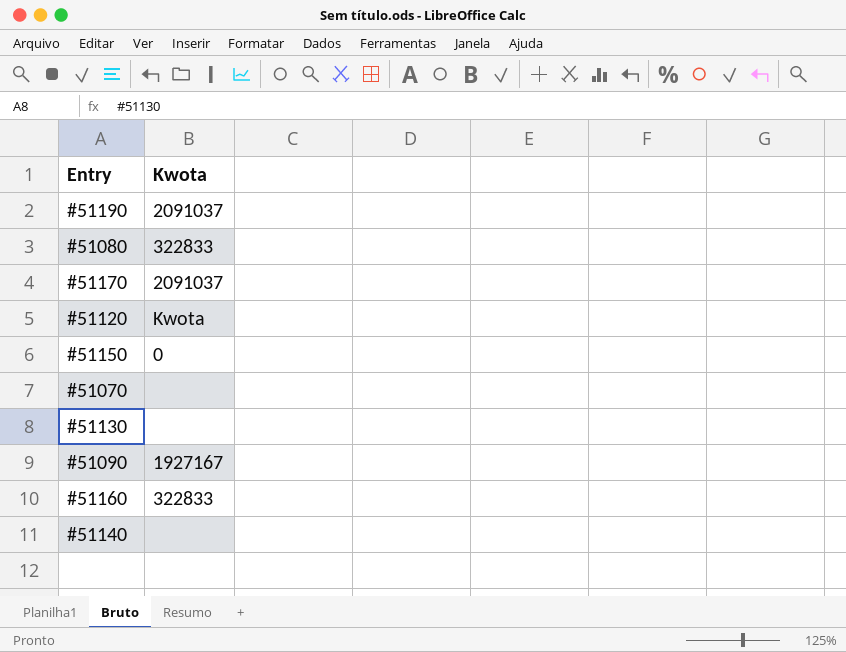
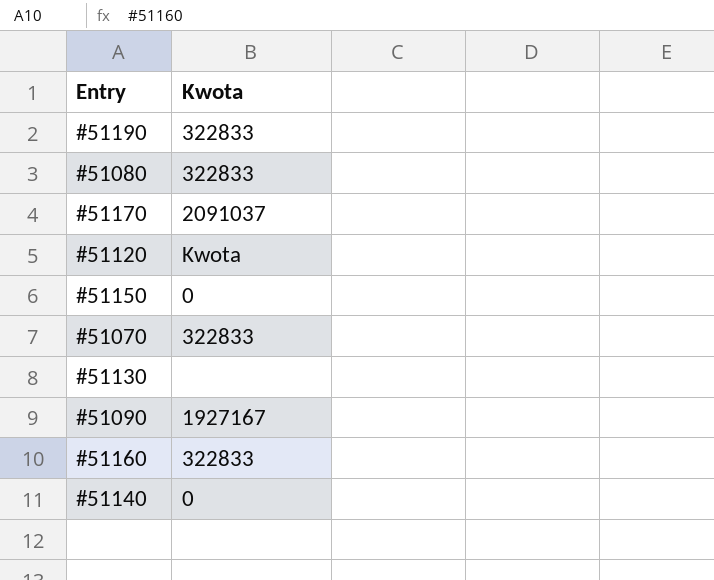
#51190 | Kwota: 2091037 -> 322833
#51070 | Kwota: none -> 322833
#51140 | Kwota: none -> 0

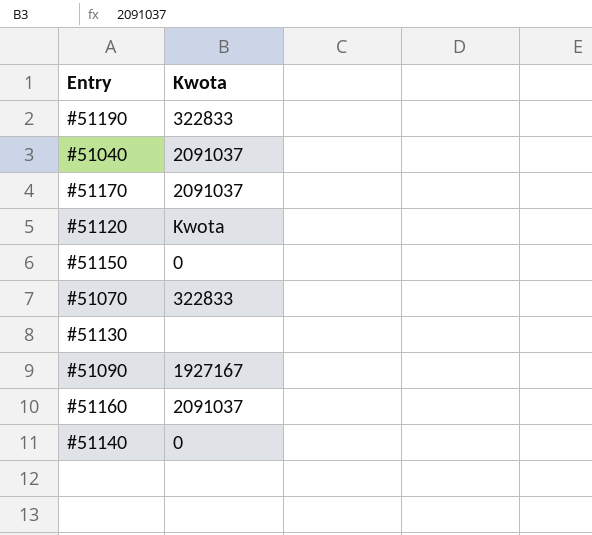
row #51080: 322833 -> none
row #51040: none -> 2091037
#51160 | Kwota: 322833 -> 2091037

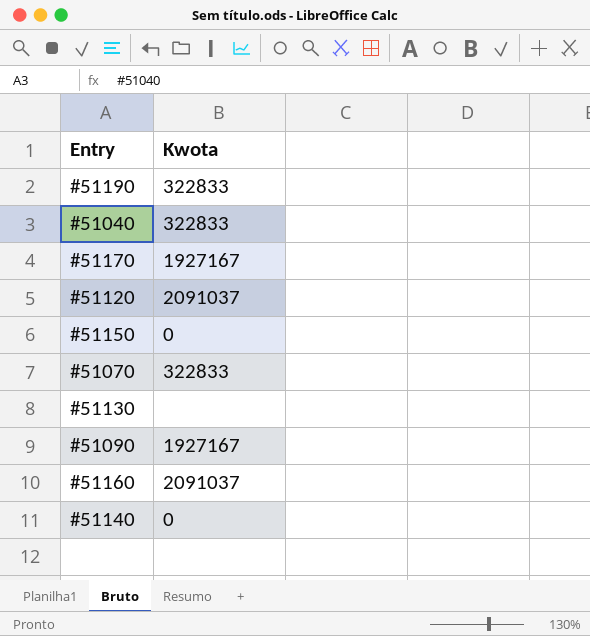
#51040 | Kwota: 2091037 -> 322833
#51170 | Kwota: 2091037 -> 1927167
#51120 | Kwota: Kwota -> 2091037

